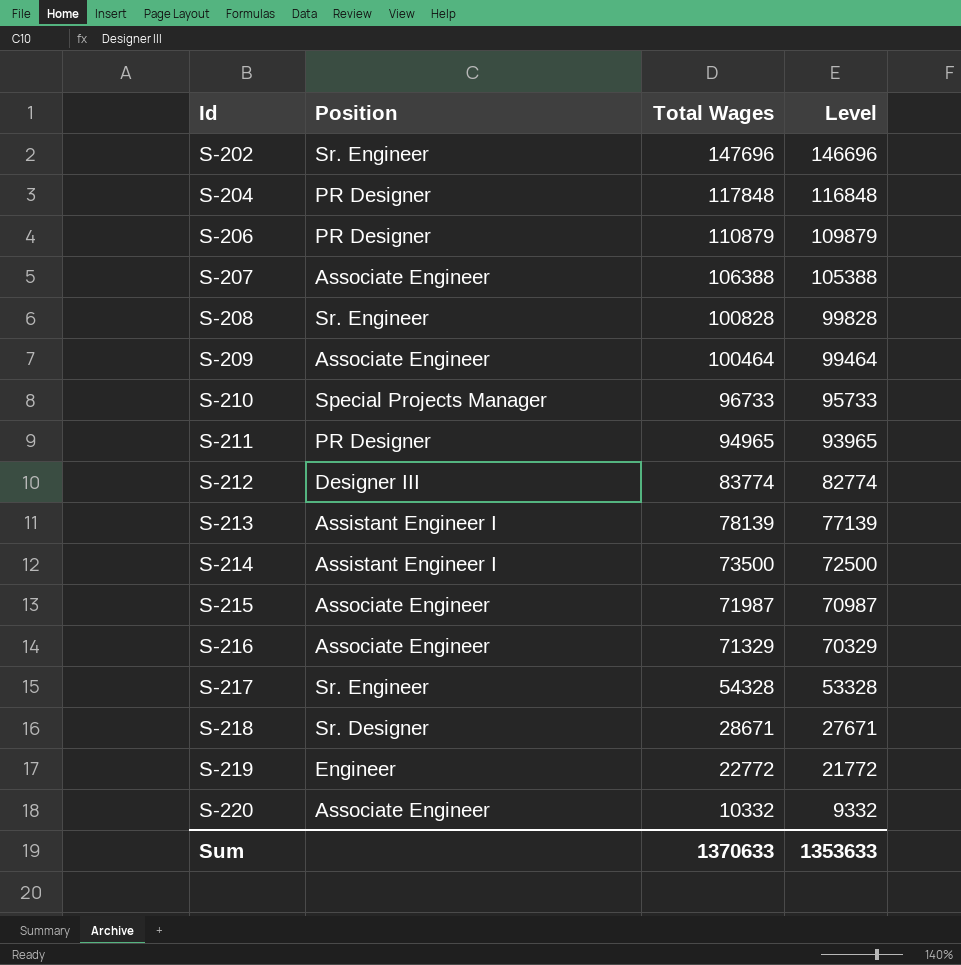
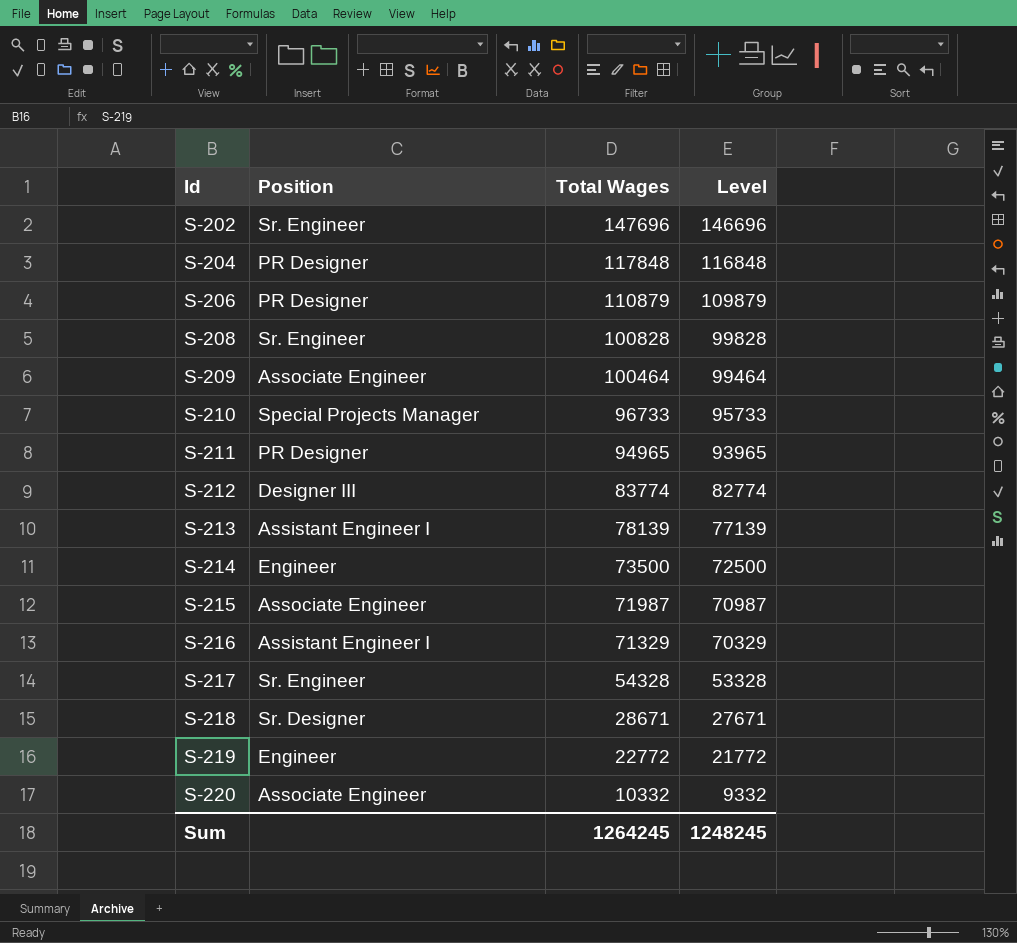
row S-207: Associate Engineer | 106388 | 105388 -> none
S-214 | Position: Assistant Engineer I -> Engineer
S-216 | Position: Associate Engineer -> Assistant Engineer I
Sum | Total Wages: 1370633 -> 1264245
Sum | Level: 1353633 -> 1248245

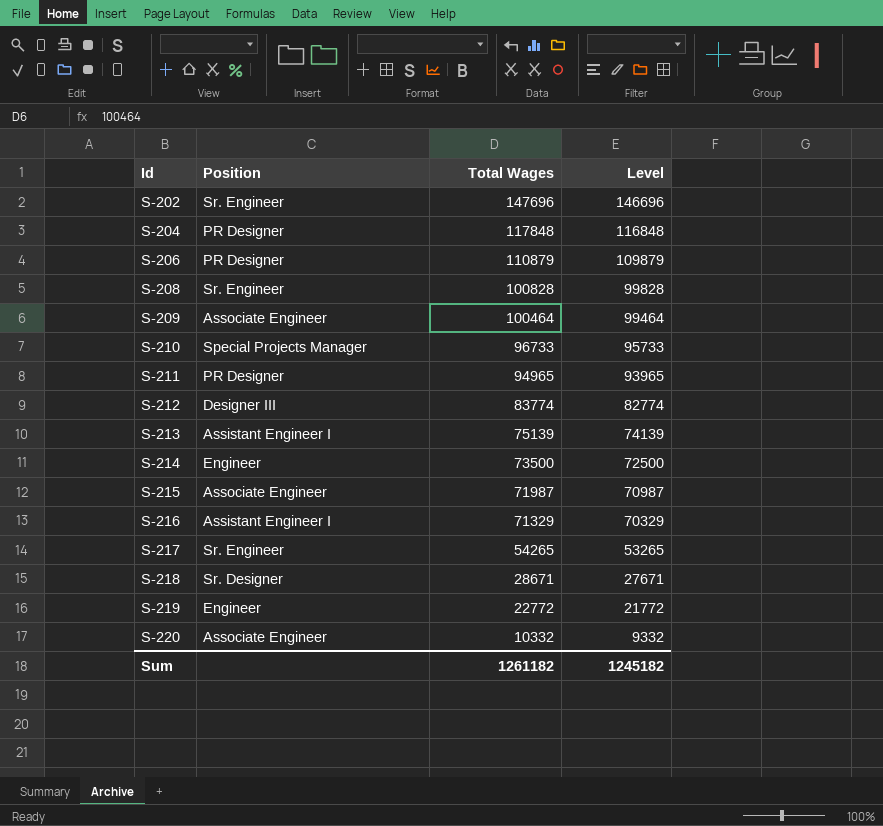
S-213 | Total Wages: 78139 -> 75139
S-213 | Level: 77139 -> 74139
S-217 | Total Wages: 54328 -> 54265
S-217 | Level: 53328 -> 53265
Sum | Total Wages: 1264245 -> 1261182
Sum | Level: 1248245 -> 1245182

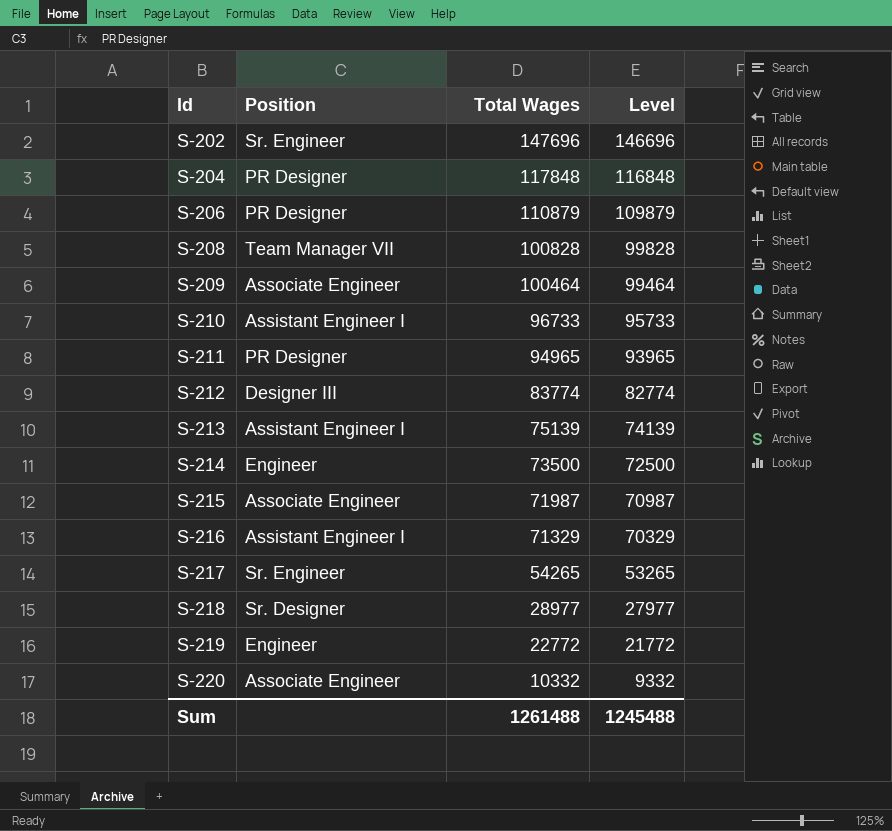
S-208 | Position: Sr. Engineer -> Team Manager VII
S-210 | Position: Special Projects Manager -> Assistant Engineer I
S-218 | Total Wages: 28671 -> 28977
S-218 | Level: 27671 -> 27977
Sum | Total Wages: 1261182 -> 1261488
Sum | Level: 1245182 -> 1245488

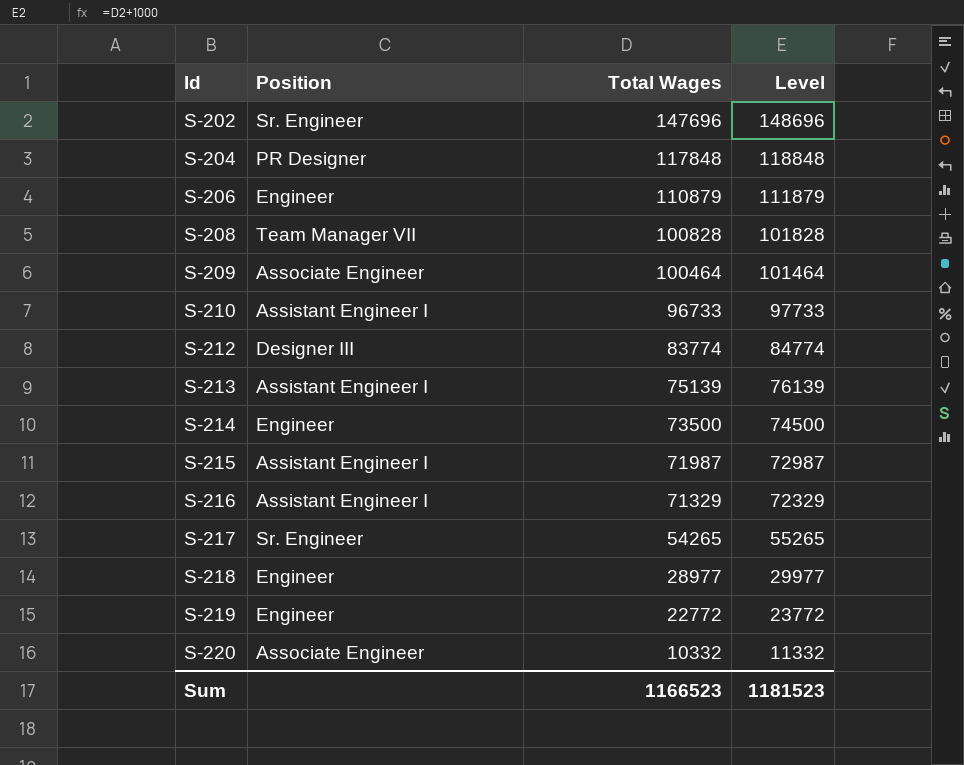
column Level | formula: [Total Wages] - 1000 -> [Total Wages] + 1000
row S-211: PR Designer | 94965 | 93965 -> none
S-206 | Position: PR Designer -> Engineer
S-215 | Position: Associate Engineer -> Assistant Engineer I
S-218 | Position: Sr. Designer -> Engineer
Sum | Total Wages: 1261488 -> 1166523
Sum | Level: 1245488 -> 1181523

